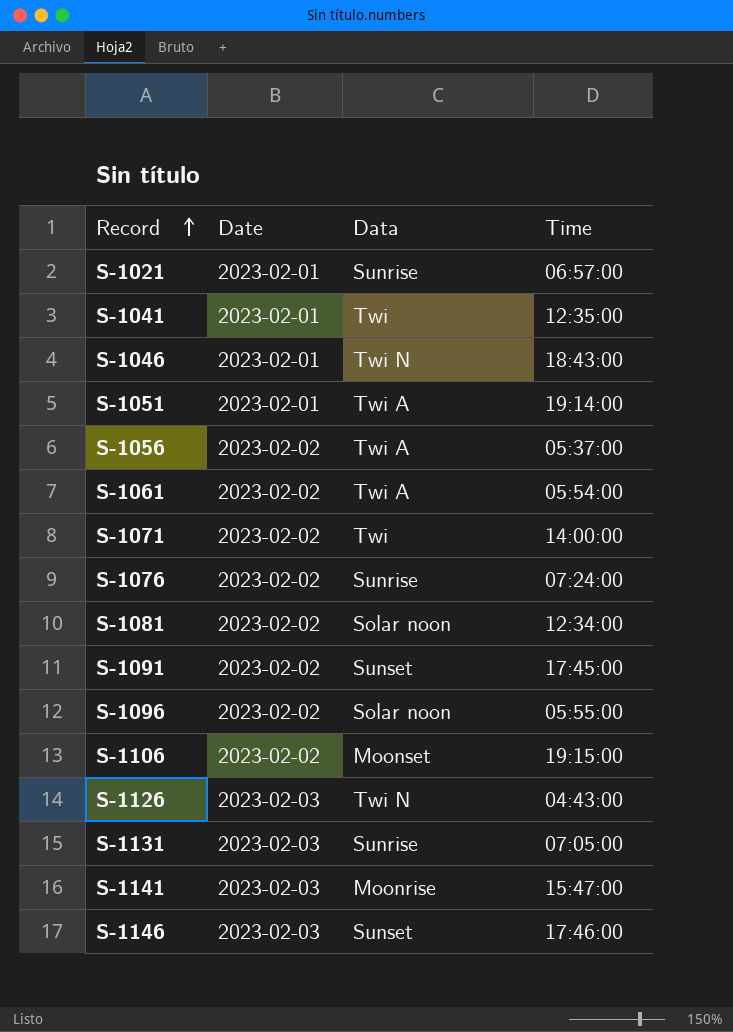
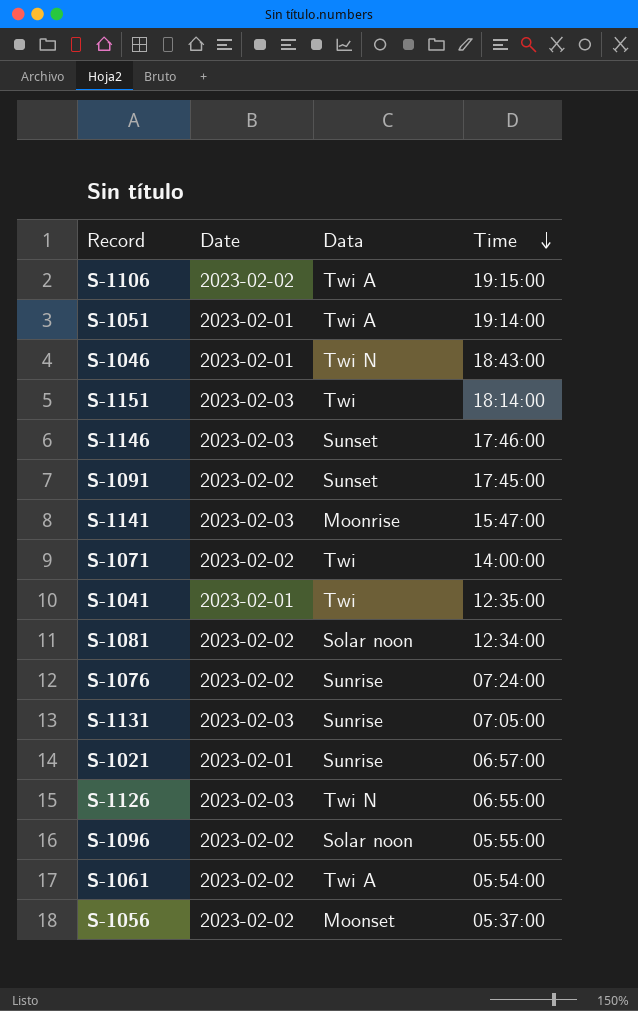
row order: Record ascending -> Time descending
S-1106 | Data: Moonset -> Twi A
row S-1151: none -> 2023-02-03 | Twi | 18:14:00
S-1126 | Time: 04:43:00 -> 06:55:00
S-1056 | Data: Twi A -> Moonset

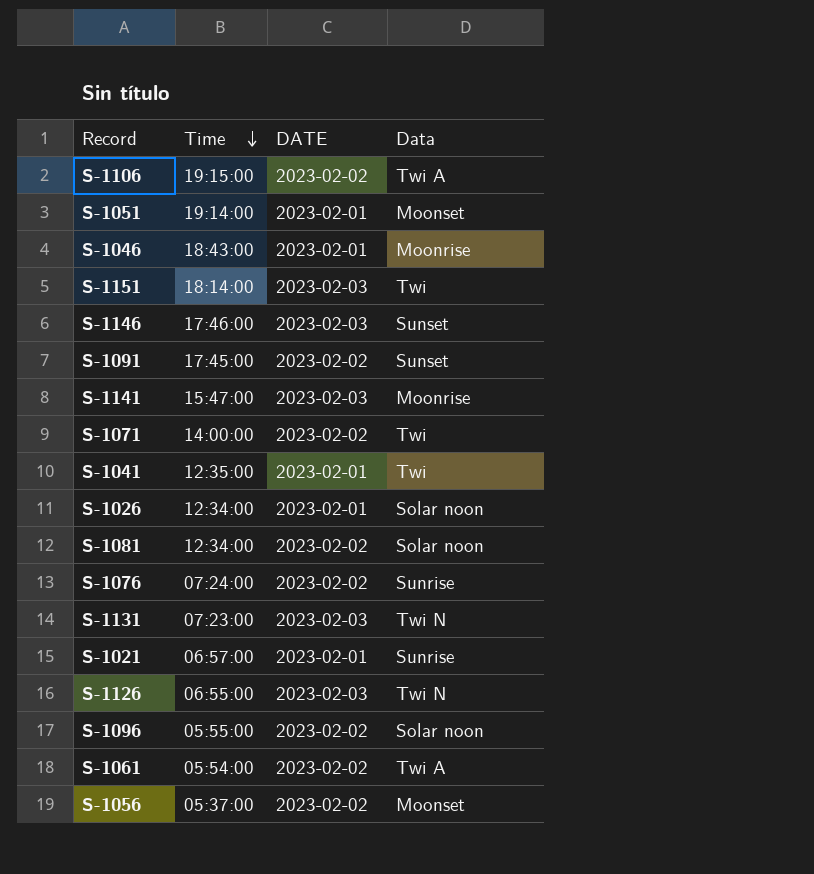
column Time | position: 4 -> 2
column name: Date -> DATE
S-1051 | Data: Twi A -> Moonset
S-1046 | Data: Twi N -> Moonrise
row S-1026: none -> 12:34:00 | 2023-02-01 | Solar noon
S-1131 | Time: 07:05:00 -> 07:23:00
S-1131 | Data: Sunrise -> Twi N

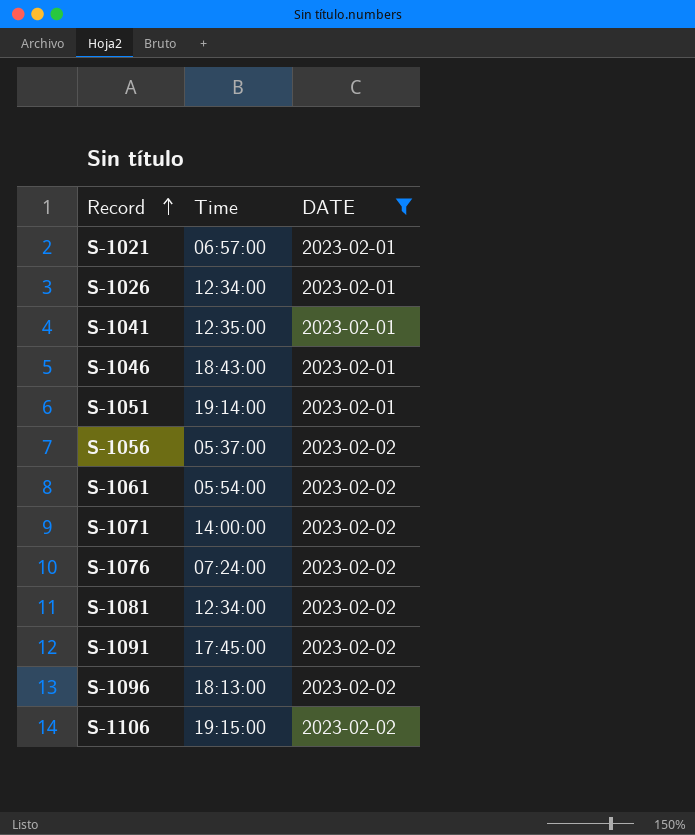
filter: none -> DATE != 2023-02-03
row order: Time descending -> Record ascending
column Data | position: 4 -> none
S-1096 | Time: 05:55:00 -> 18:13:00

